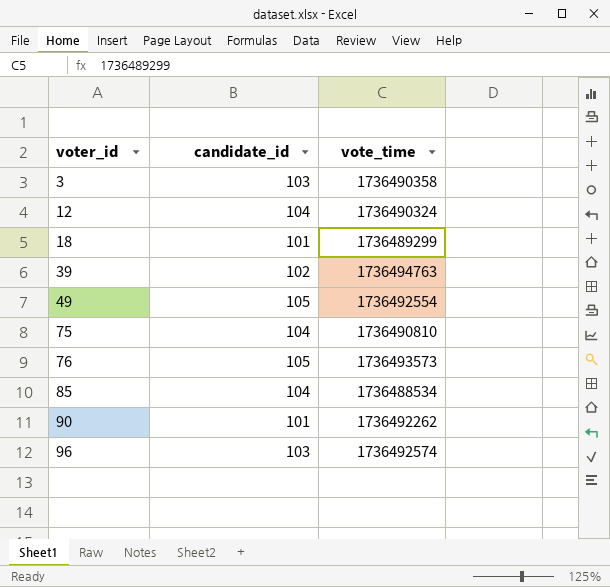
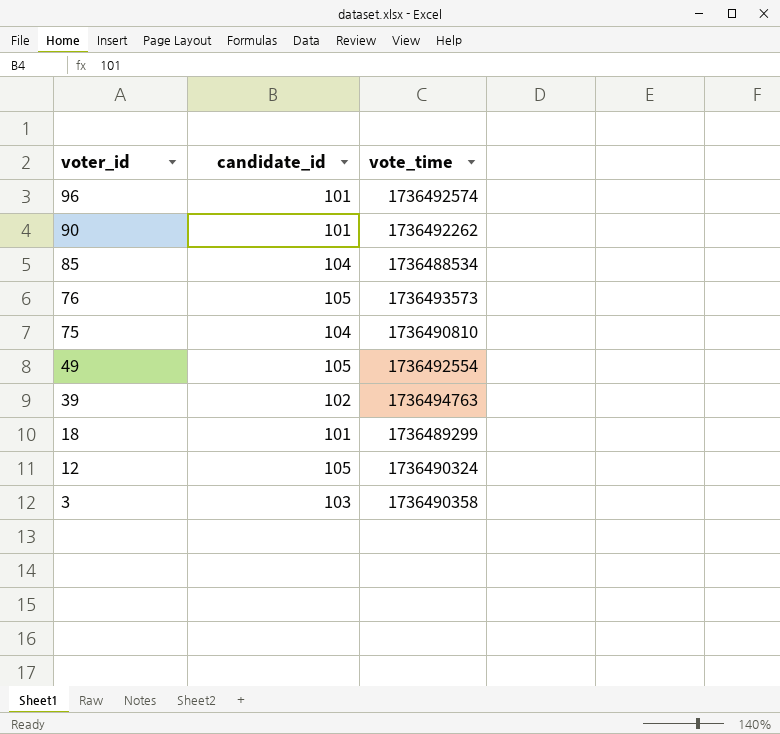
row order: voter_id ascending -> voter_id descending
96 | candidate_id: 103 -> 101
12 | candidate_id: 104 -> 105

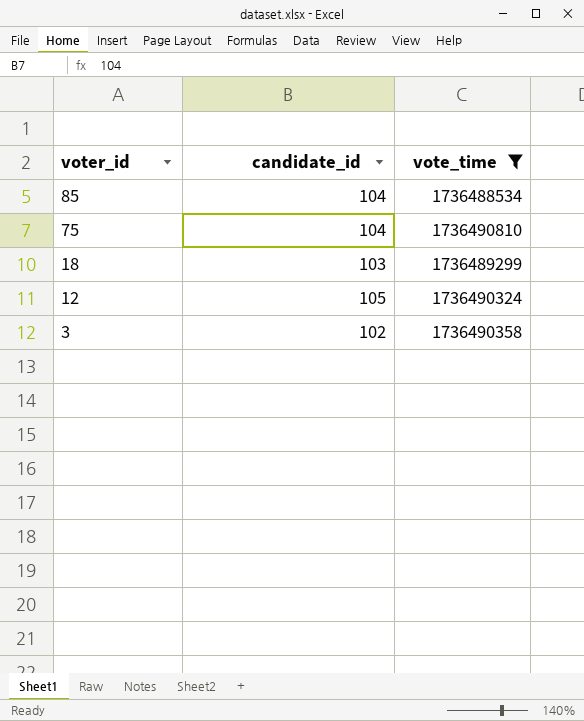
filter: none -> vote_time <= 1736490810
18 | candidate_id: 101 -> 103
3 | candidate_id: 103 -> 102

